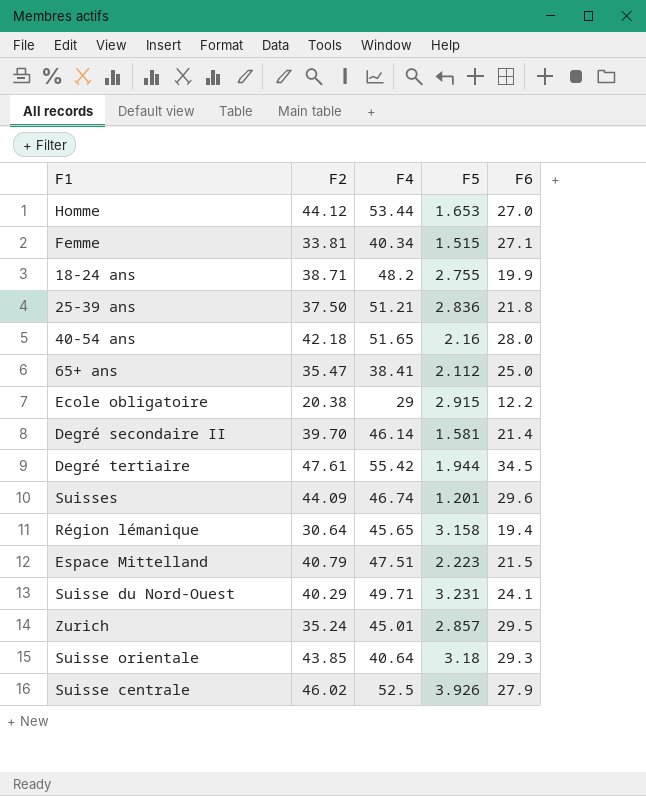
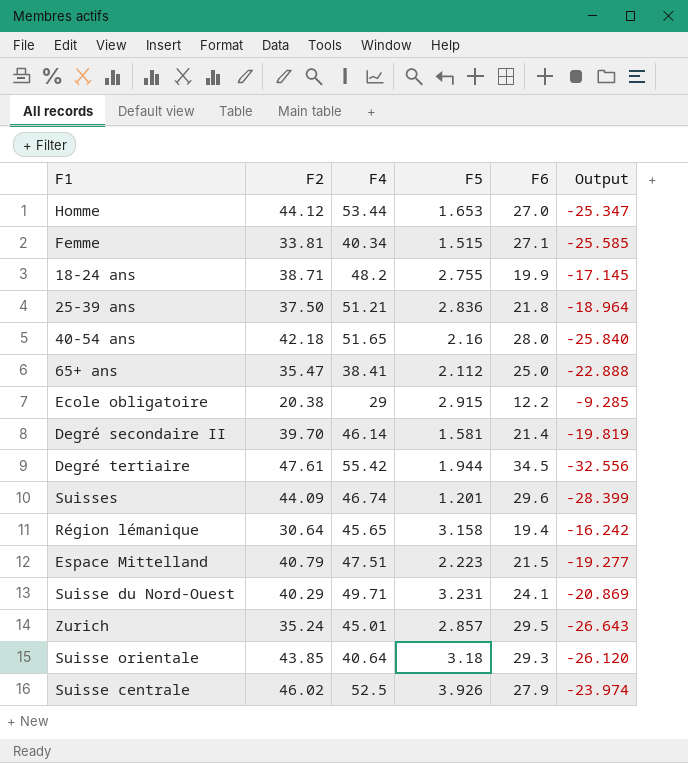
column Output | formula: none -> [F5] - [F6]

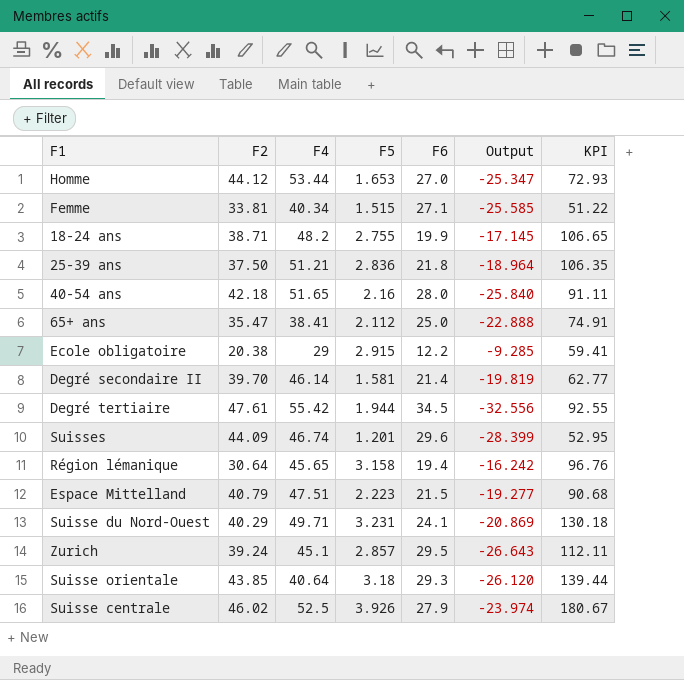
column KPI | formula: none -> [F2] * [F5]
Zurich | F2: 35.24 -> 39.24
Zurich | F4: 45.01 -> 45.1

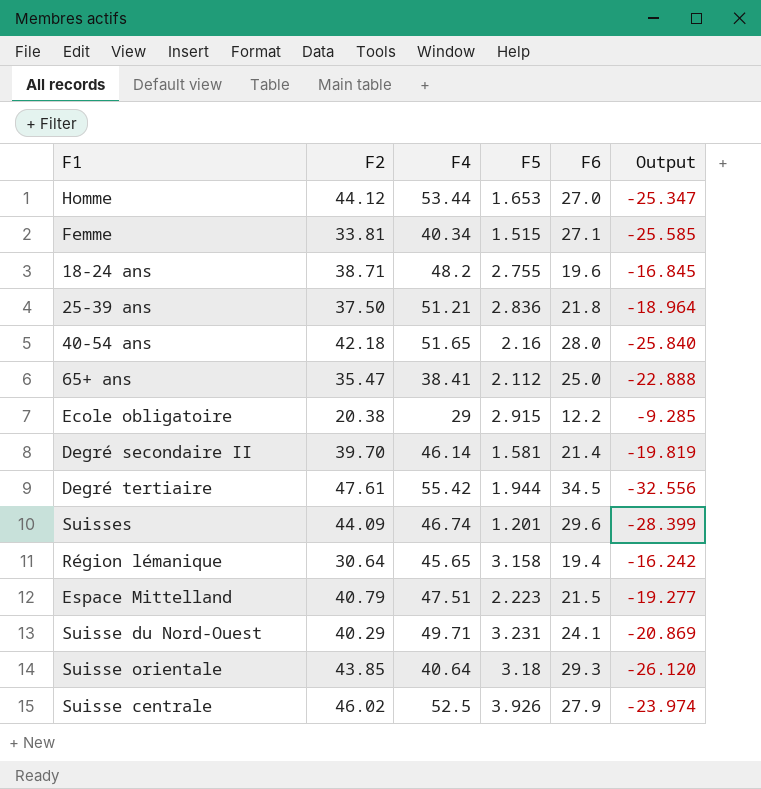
column KPI | formula: [F2] * [F5] -> none
row Zurich: 39.24 | 45.1 | 2.857 | 29.5 | -26.643 | 112.11 -> none
18-24 ans | F6: 19.9 -> 19.6
18-24 ans | Output: -17.145 -> -16.845

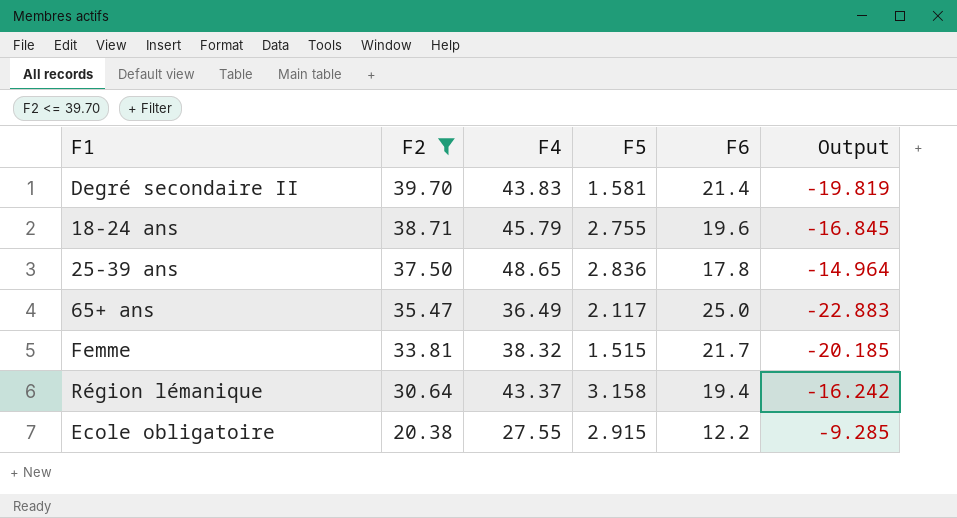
filter: none -> F2 <= 39.70
row order: none -> F2 descending
Degré secondaire II | F4: 46.14 -> 43.83
18-24 ans | F4: 48.2 -> 45.79
25-39 ans | F4: 51.21 -> 48.65
25-39 ans | F6: 21.8 -> 17.8
25-39 ans | Output: -18.964 -> -14.964
65+ ans | F4: 38.41 -> 36.49
65+ ans | F5: 2.112 -> 2.117
65+ ans | Output: -22.888 -> -22.883
Femme | F4: 40.34 -> 38.32
Femme | F6: 27.1 -> 21.7
Femme | Output: -25.585 -> -20.185
Région lémanique | F4: 45.65 -> 43.37
Ecole obligatoire | F4: 29 -> 27.55

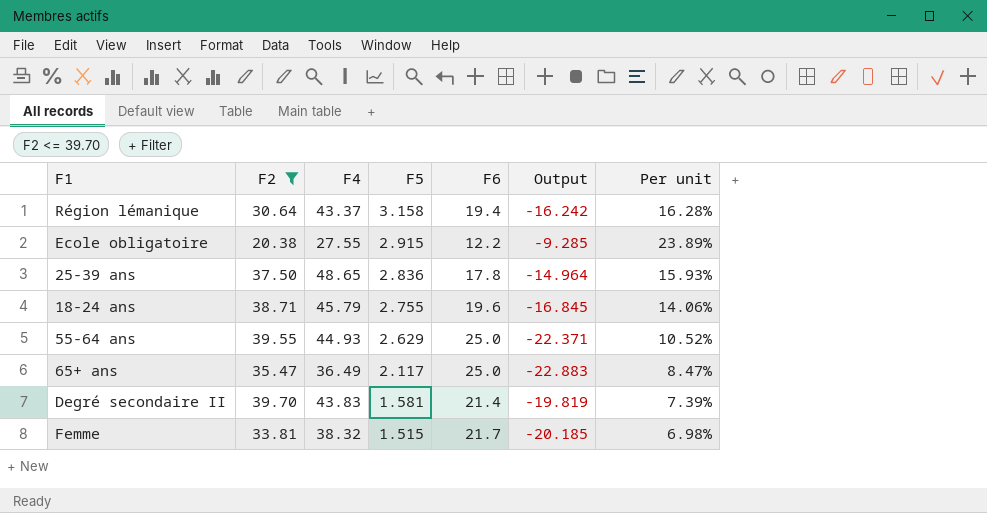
row order: F2 descending -> F5 descending
column Per unit | formula: none -> [F5] / [F6]
row 55-64 ans: none -> 39.55 | 44.93 | 2.629 | 25.0 | -22.371 | 10.52%

